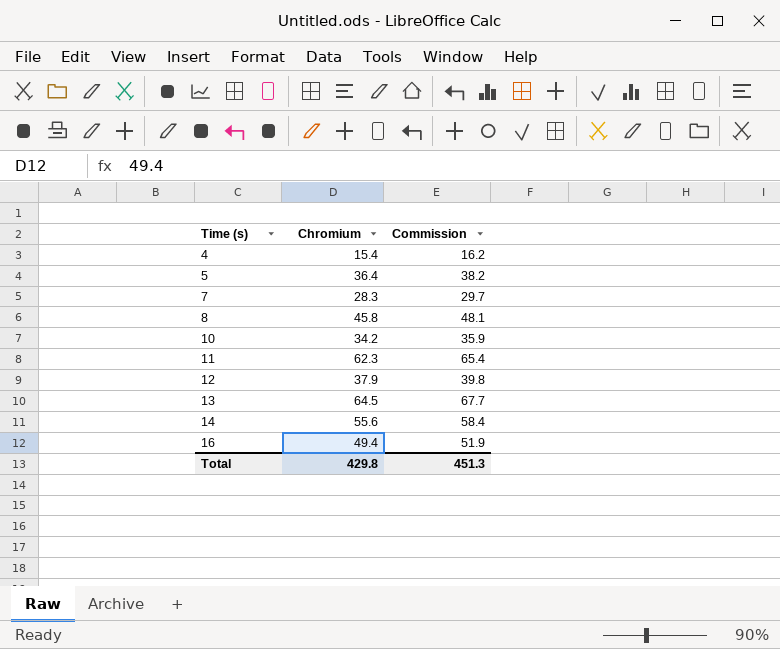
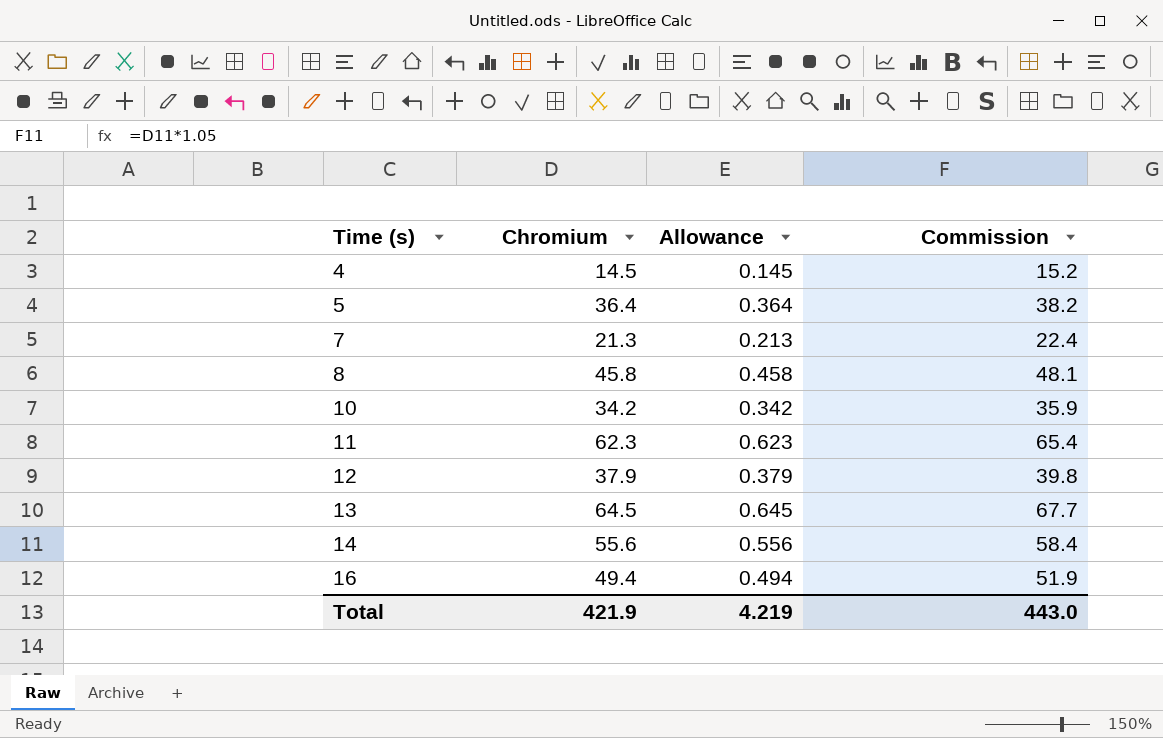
column Allowance | formula: none -> [Chromium] * 0.01
4 | Chromium: 15.4 -> 14.5
4 | Commission: 16.2 -> 15.2
7 | Chromium: 28.3 -> 21.3
7 | Commission: 29.7 -> 22.4
Total | Chromium: 429.8 -> 421.9
Total | Commission: 451.3 -> 443.0

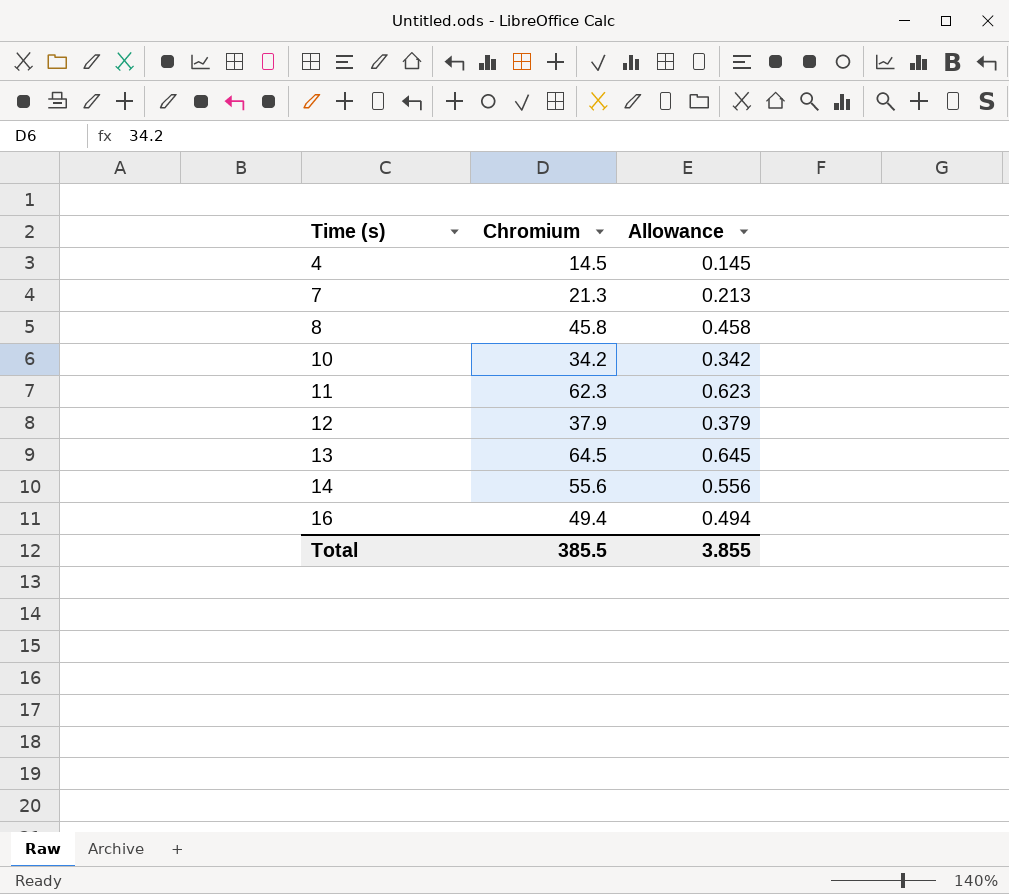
column Commission | formula: [Chromium] * 1.05 -> none
row 5: 36.4 | 0.364 | 38.2 -> none
Total | Chromium: 421.9 -> 385.5
Total | Allowance: 4.219 -> 3.855

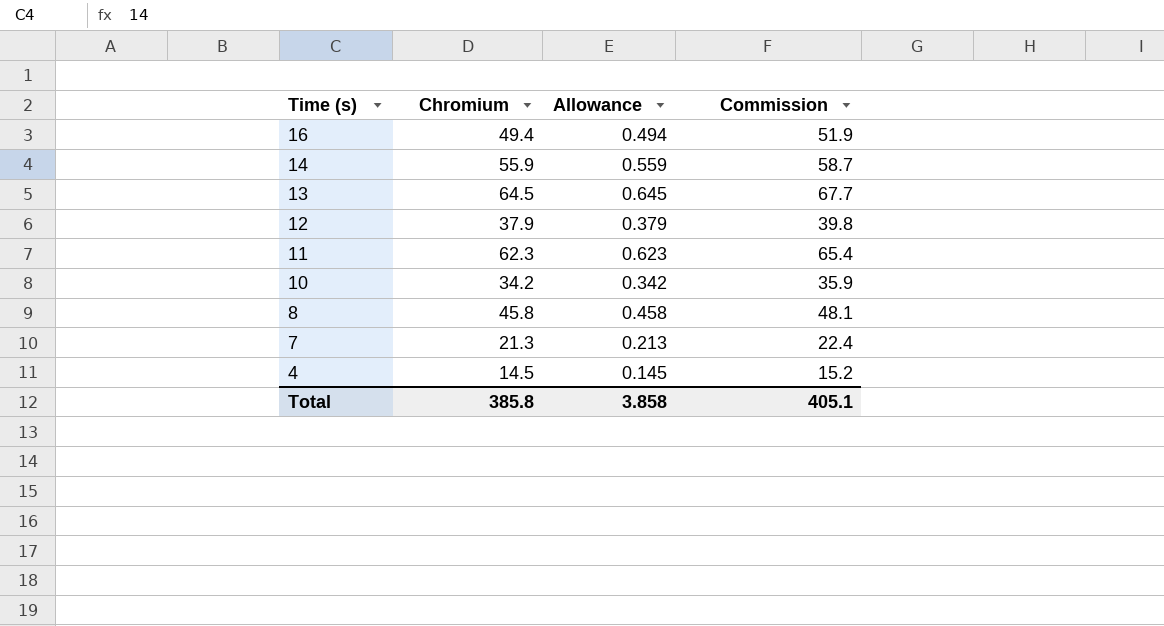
row order: Time (s) ascending -> Time (s) descending
column Commission | formula: none -> [Chromium] * 1.05
14 | Chromium: 55.6 -> 55.9
14 | Allowance: 0.556 -> 0.559
Total | Chromium: 385.5 -> 385.8
Total | Allowance: 3.855 -> 3.858

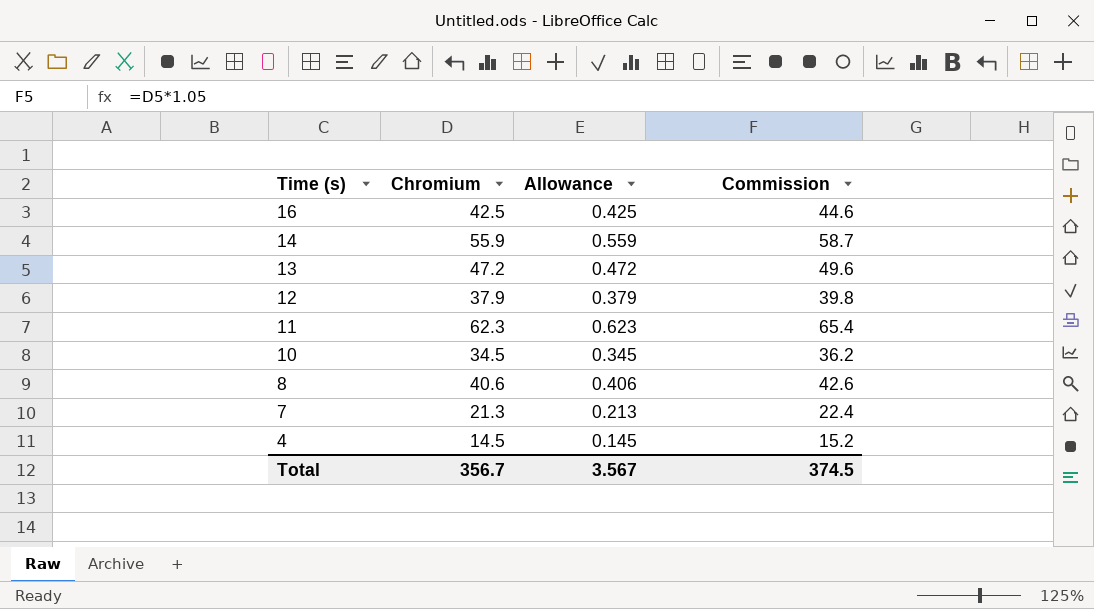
16 | Chromium: 49.4 -> 42.5
16 | Allowance: 0.494 -> 0.425
16 | Commission: 51.9 -> 44.6
13 | Chromium: 64.5 -> 47.2
13 | Allowance: 0.645 -> 0.472
13 | Commission: 67.7 -> 49.6
10 | Chromium: 34.2 -> 34.5
10 | Allowance: 0.342 -> 0.345
10 | Commission: 35.9 -> 36.2
8 | Chromium: 45.8 -> 40.6
8 | Allowance: 0.458 -> 0.406
8 | Commission: 48.1 -> 42.6
Total | Chromium: 385.8 -> 356.7
Total | Allowance: 3.858 -> 3.567
Total | Commission: 405.1 -> 374.5

